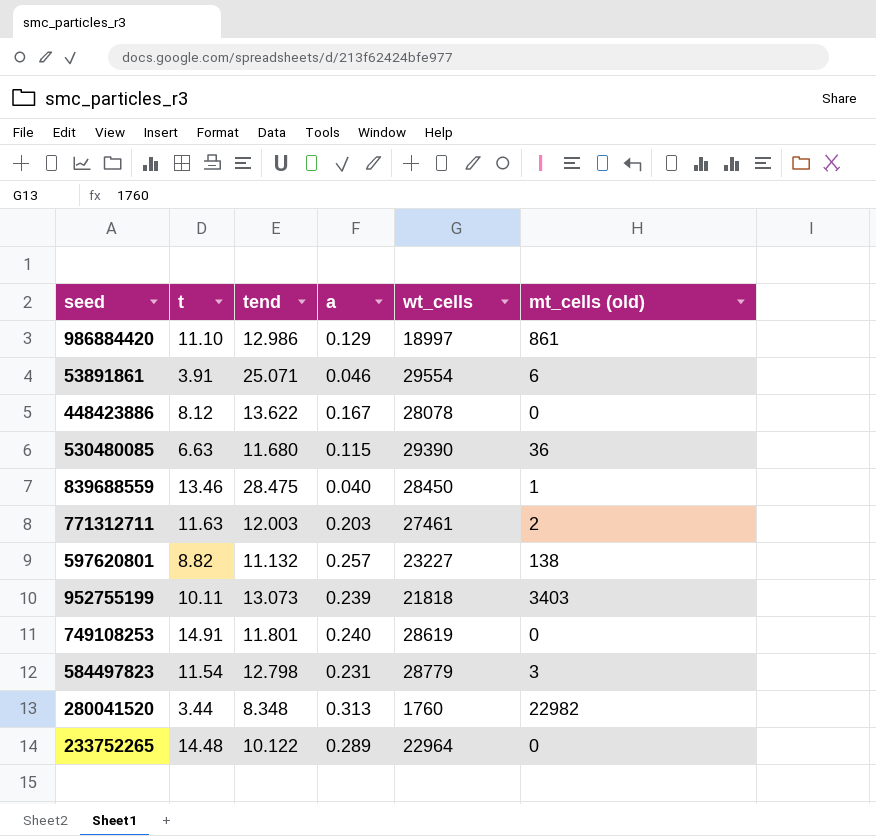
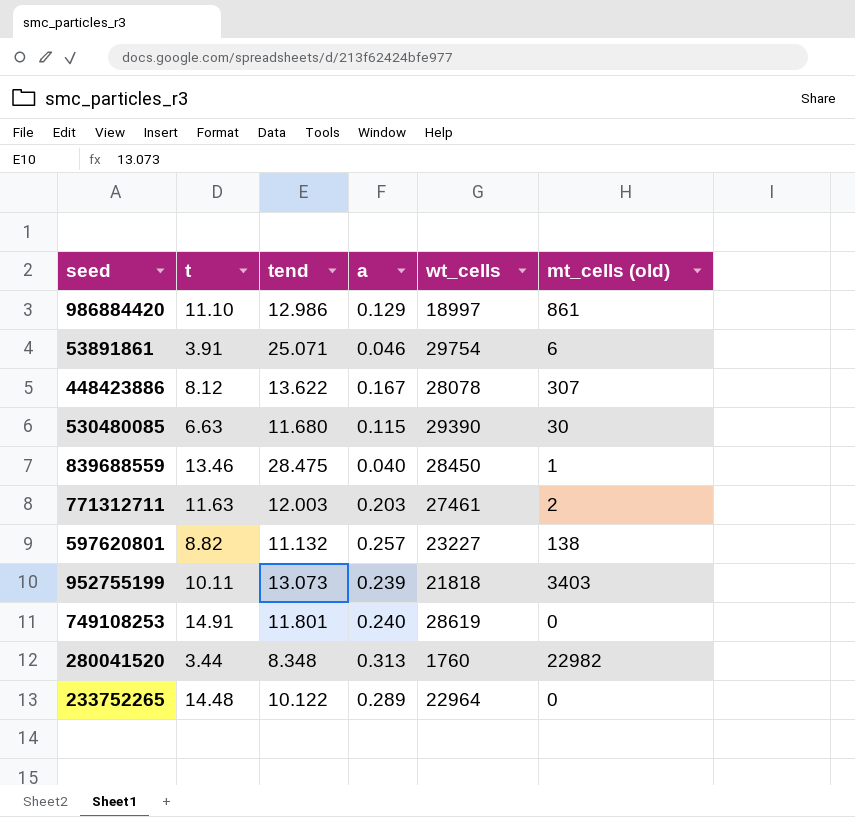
row 584497823: 11.54 | 12.798 | 0.231 | 28779 | 3 -> none
53891861 | wt_cells: 29554 -> 29754
448423886 | mt_cells (old): 0 -> 307
530480085 | mt_cells (old): 36 -> 30

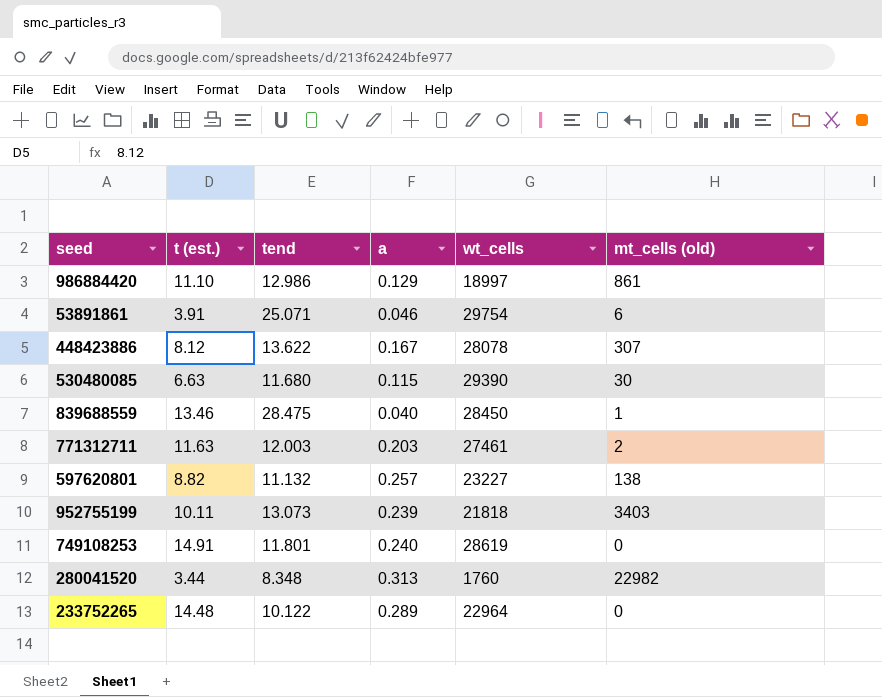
column name: t -> t (est.)

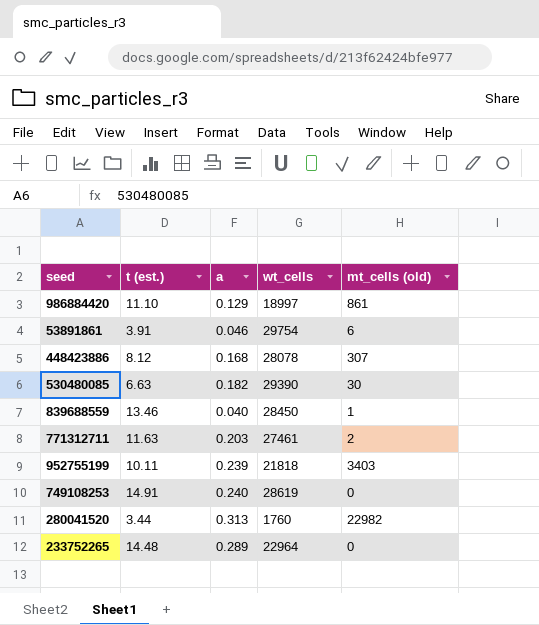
column tend | position: 3 -> none
row 597620801: 8.82 | 11.132 | 0.257 | 23227 | 138 -> none
448423886 | a: 0.167 -> 0.168
530480085 | a: 0.115 -> 0.182

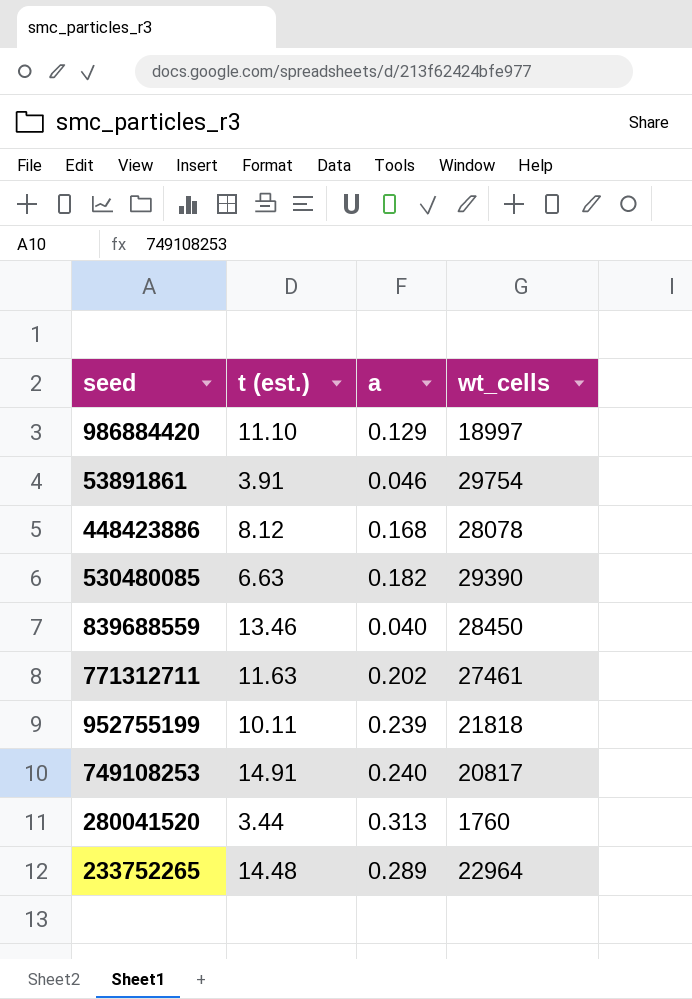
column mt_cells (old) | position: 5 -> none
771312711 | a: 0.203 -> 0.202
749108253 | wt_cells: 28619 -> 20817

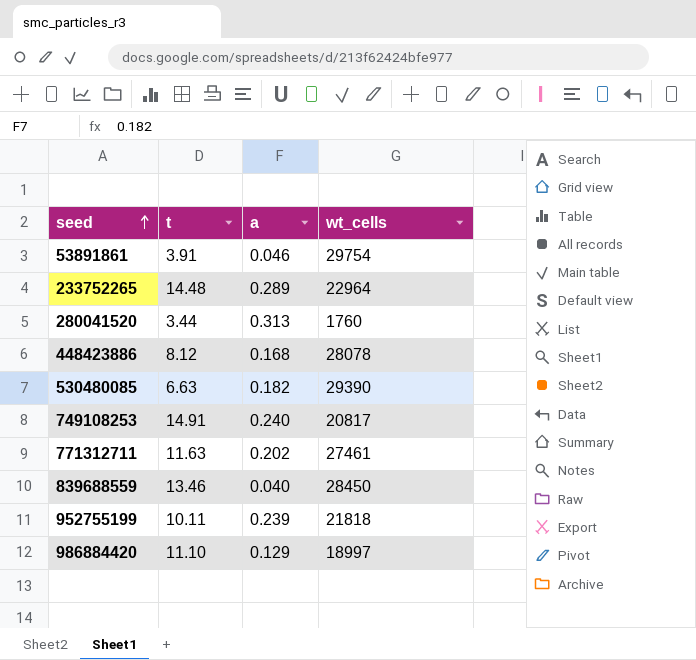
row order: none -> seed ascending
column name: t (est.) -> t

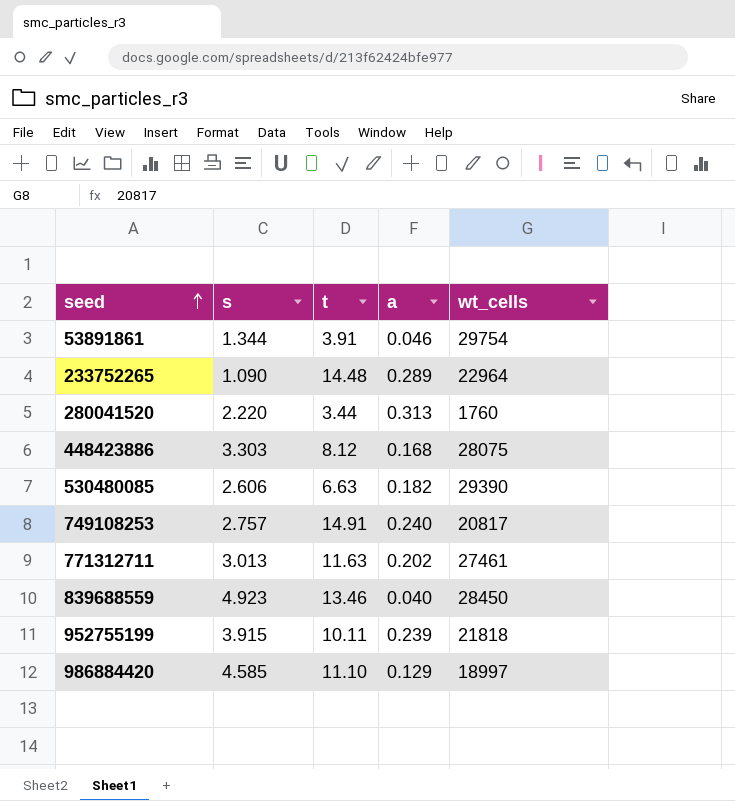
column s | position: none -> 2
448423886 | wt_cells: 28078 -> 28075

